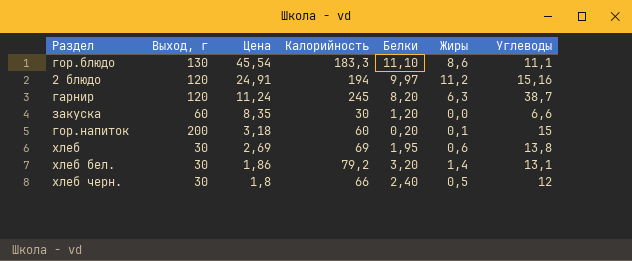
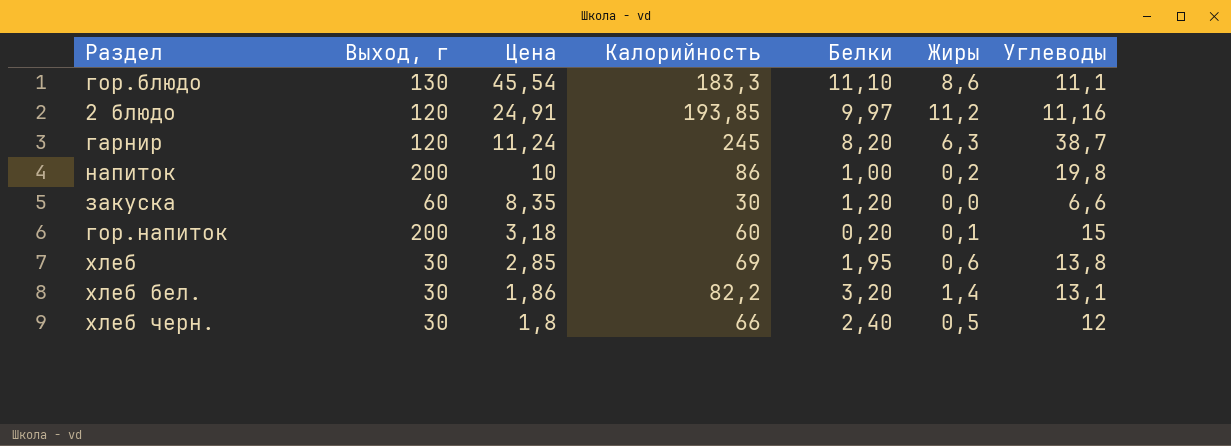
2 блюдо | Калорийность: 194 -> 193,85
2 блюдо | Углеводы: 15,16 -> 11,16
row напиток: none -> 200 | 10 | 86 | 1,00 | 0,2 | 19,8
хлеб | Цена: 2,69 -> 2,85
хлеб бел. | Калорийность: 79,2 -> 82,2

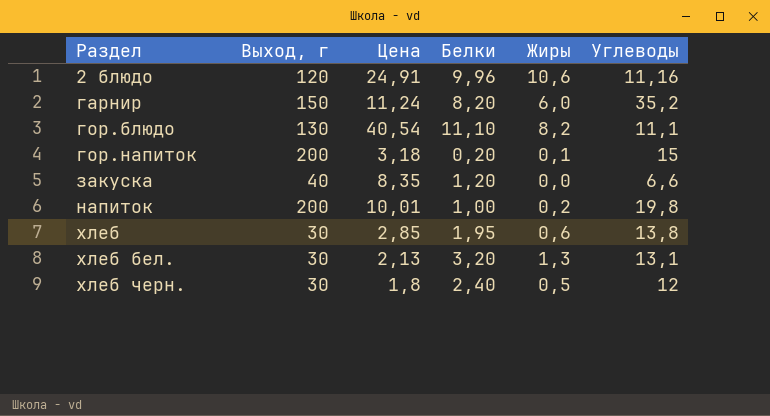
row order: Цена descending -> Раздел ascending
column Калорийность | position: 4 -> none
2 блюдо | Белки: 9,97 -> 9,96
2 блюдо | Жиры: 11,2 -> 10,6
гарнир | Выход, г: 120 -> 150
гарнир | Жиры: 6,3 -> 6,0
гарнир | Углеводы: 38,7 -> 35,2
гор.блюдо | Цена: 45,54 -> 40,54
гор.блюдо | Жиры: 8,6 -> 8,2
закуска | Выход, г: 60 -> 40
напиток | Цена: 10 -> 10,01
хлеб бел. | Цена: 1,86 -> 2,13
хлеб бел. | Жиры: 1,4 -> 1,3

